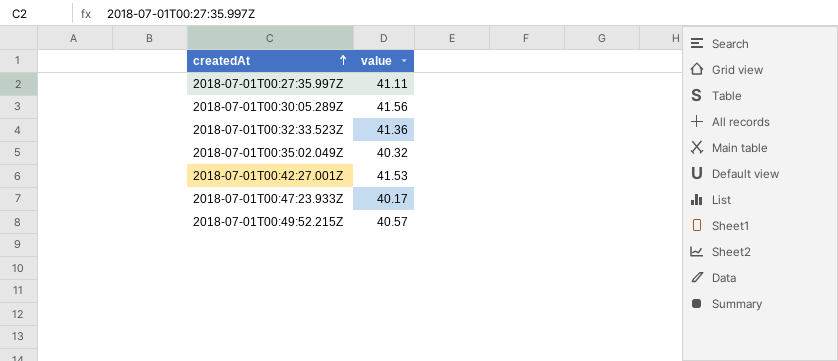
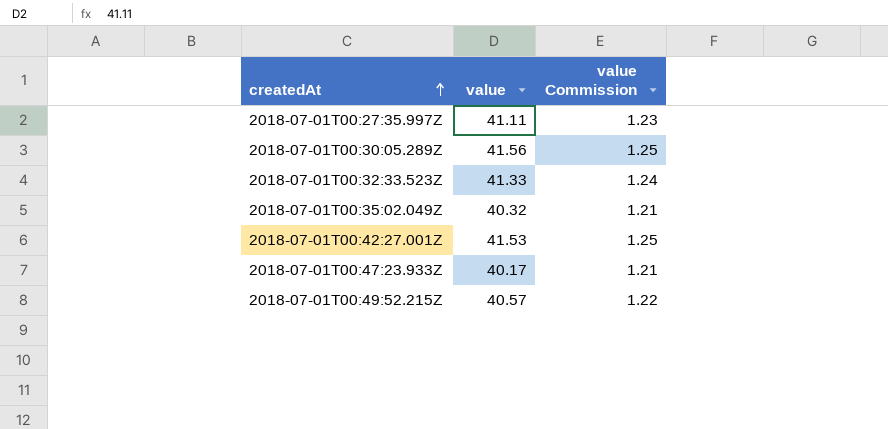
column value Commission | formula: none -> [value] * 0.03
2018-07-01T00:32:33.523Z | value: 41.36 -> 41.33

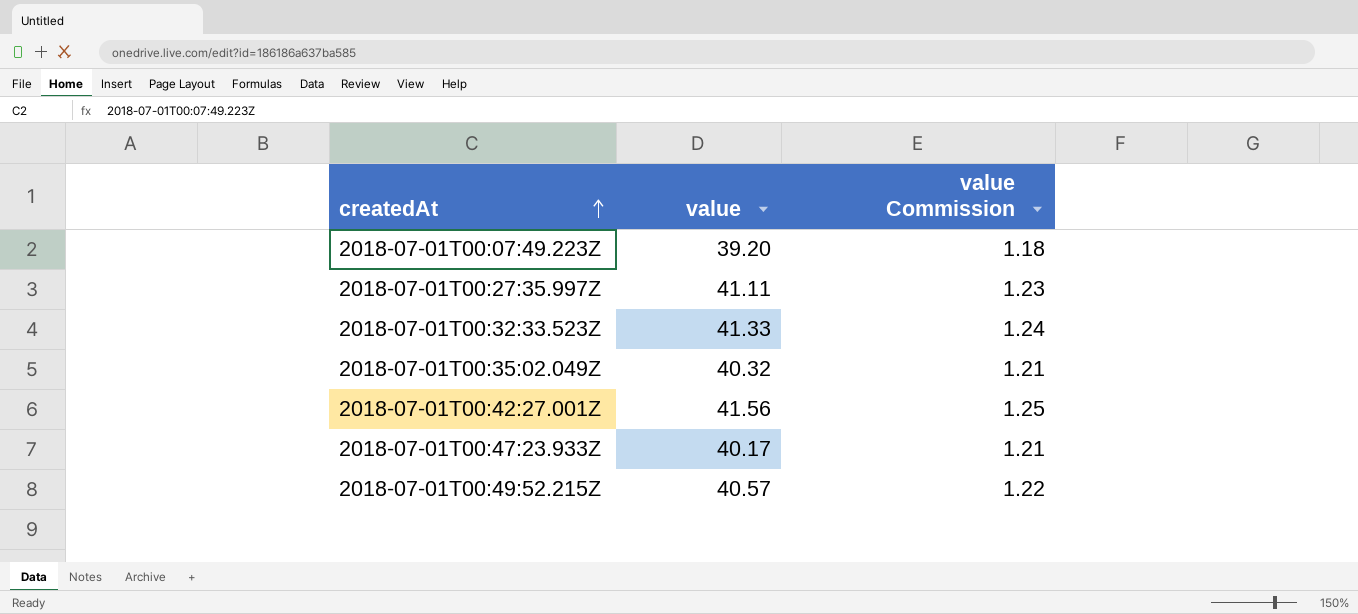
row 2018-07-01T00:30:05.289Z: 41.56 | 1.25 -> none
row 2018-07-01T00:07:49.223Z: none -> 39.20 | 1.18
2018-07-01T00:42:27.001Z | value: 41.53 -> 41.56

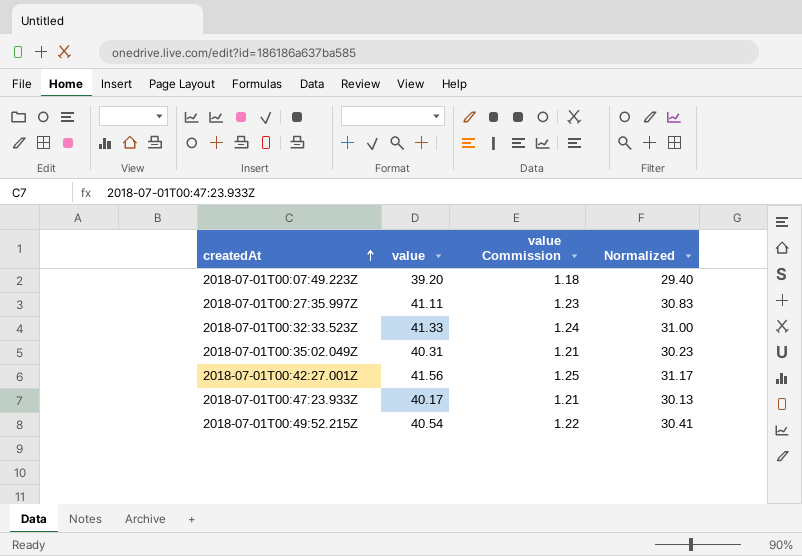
column Normalized | formula: none -> [value] * 0.75
2018-07-01T00:35:02.049Z | value: 40.32 -> 40.31
2018-07-01T00:49:52.215Z | value: 40.57 -> 40.54

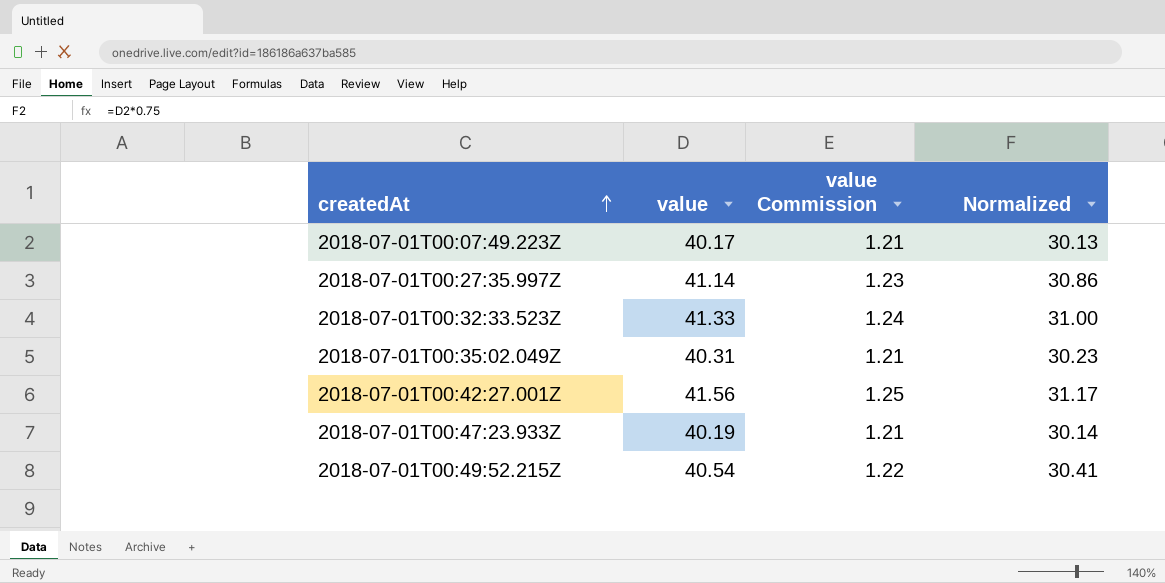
2018-07-01T00:07:49.223Z | value: 39.20 -> 40.17
2018-07-01T00:07:49.223Z | value Commission: 1.18 -> 1.21
2018-07-01T00:07:49.223Z | Normalized: 29.40 -> 30.13
2018-07-01T00:27:35.997Z | value: 41.11 -> 41.14
2018-07-01T00:27:35.997Z | Normalized: 30.83 -> 30.86
2018-07-01T00:47:23.933Z | value: 40.17 -> 40.19
2018-07-01T00:47:23.933Z | Normalized: 30.13 -> 30.14

